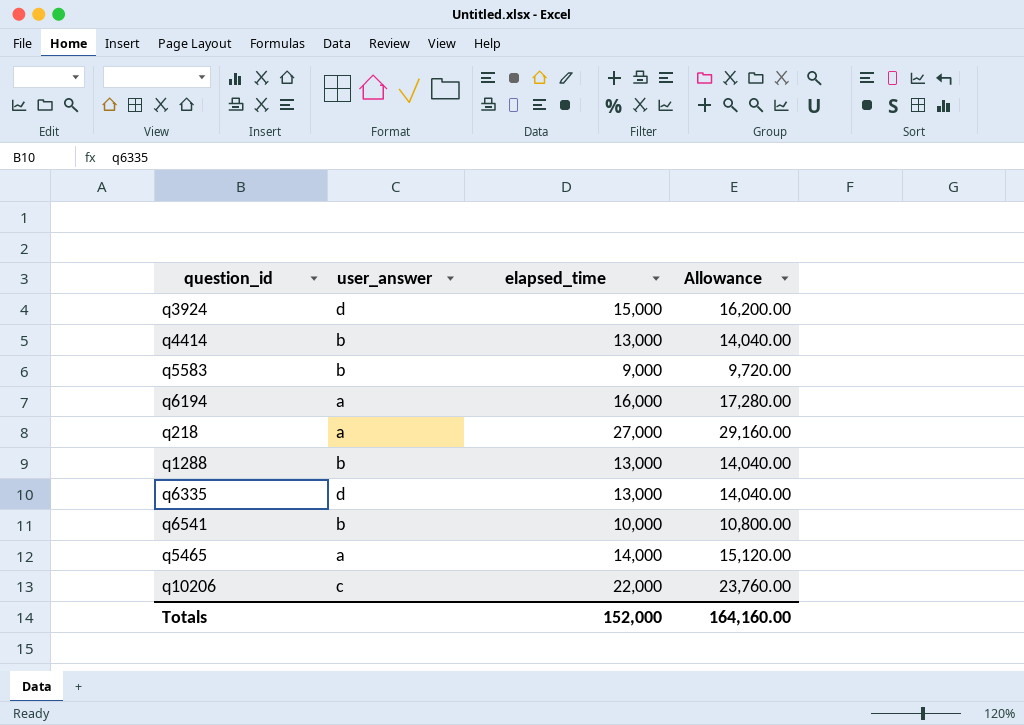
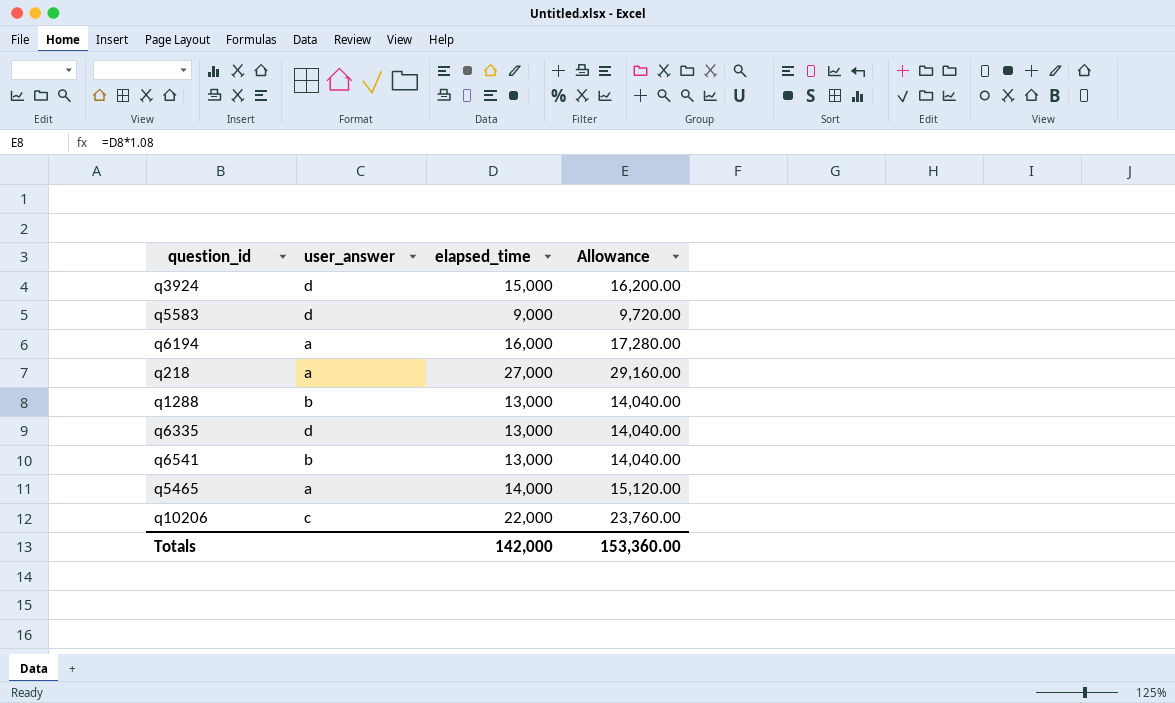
row q4414: b | 13,000 | 14,040.00 -> none
q5583 | user_answer: b -> d
q6541 | elapsed_time: 10,000 -> 13,000
q6541 | Allowance: 10,800.00 -> 14,040.00
Totals | elapsed_time: 152,000 -> 142,000
Totals | Allowance: 164,160.00 -> 153,360.00

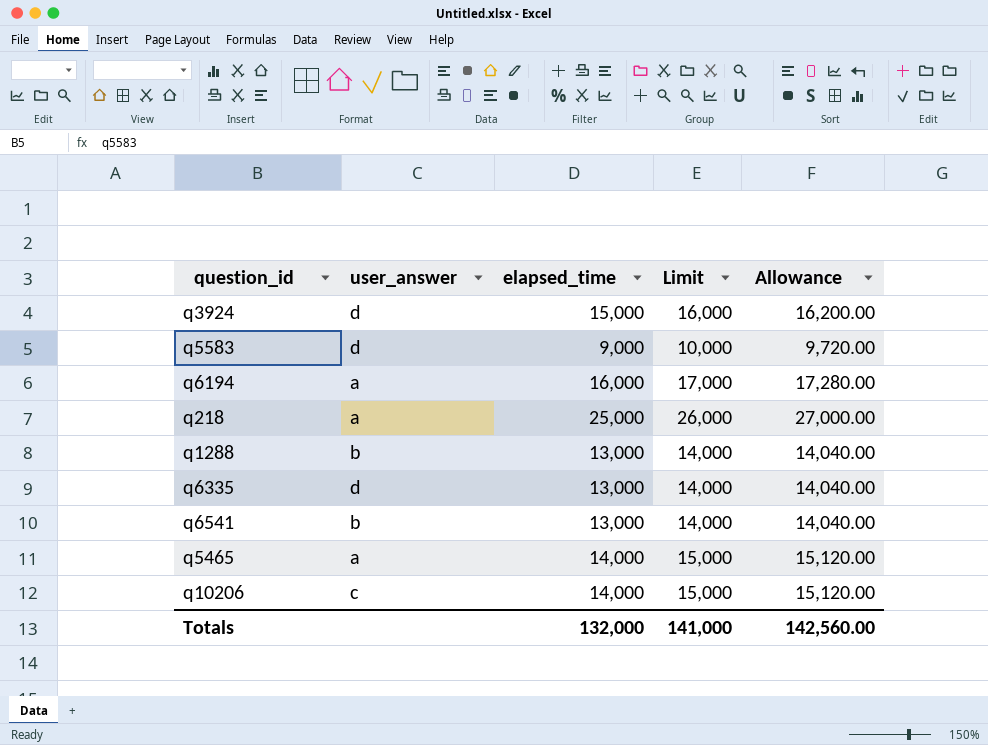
column Limit | formula: none -> [elapsed_time] + 1000
q218 | elapsed_time: 27,000 -> 25,000
q218 | Allowance: 29,160.00 -> 27,000.00
q10206 | elapsed_time: 22,000 -> 14,000
q10206 | Allowance: 23,760.00 -> 15,120.00
Totals | elapsed_time: 142,000 -> 132,000
Totals | Allowance: 153,360.00 -> 142,560.00

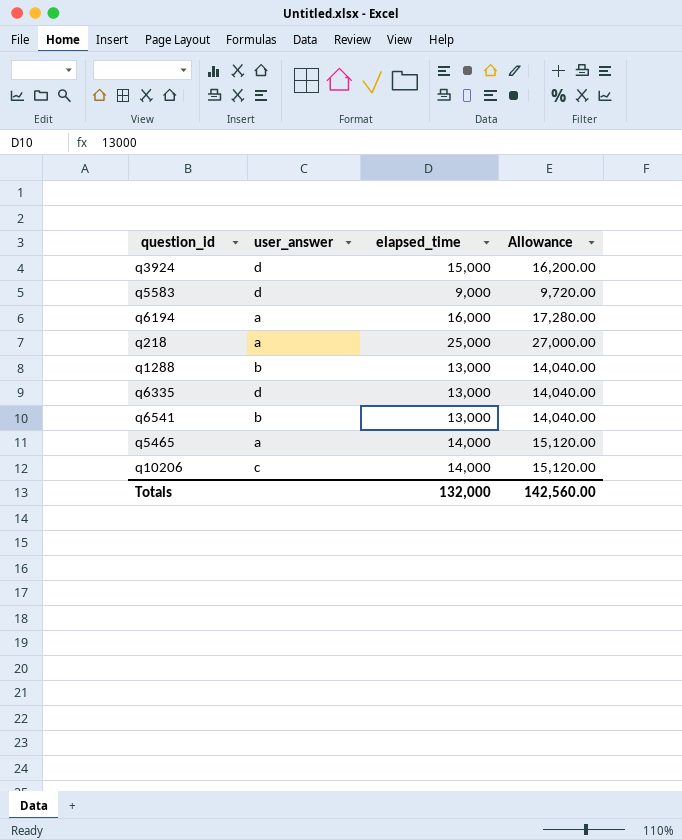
column Limit | formula: [elapsed_time] + 1000 -> none

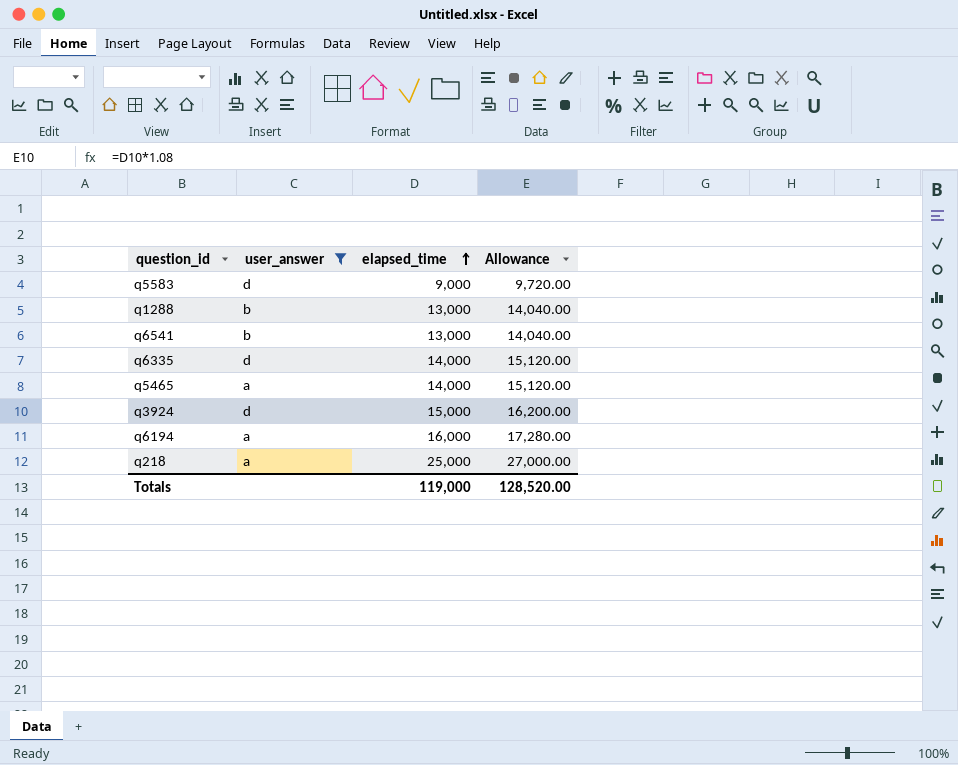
filter: none -> user_answer != c
row order: none -> elapsed_time ascending
q6335 | elapsed_time: 13,000 -> 14,000
q6335 | Allowance: 14,040.00 -> 15,120.00
Totals | elapsed_time: 132,000 -> 119,000
Totals | Allowance: 142,560.00 -> 128,520.00

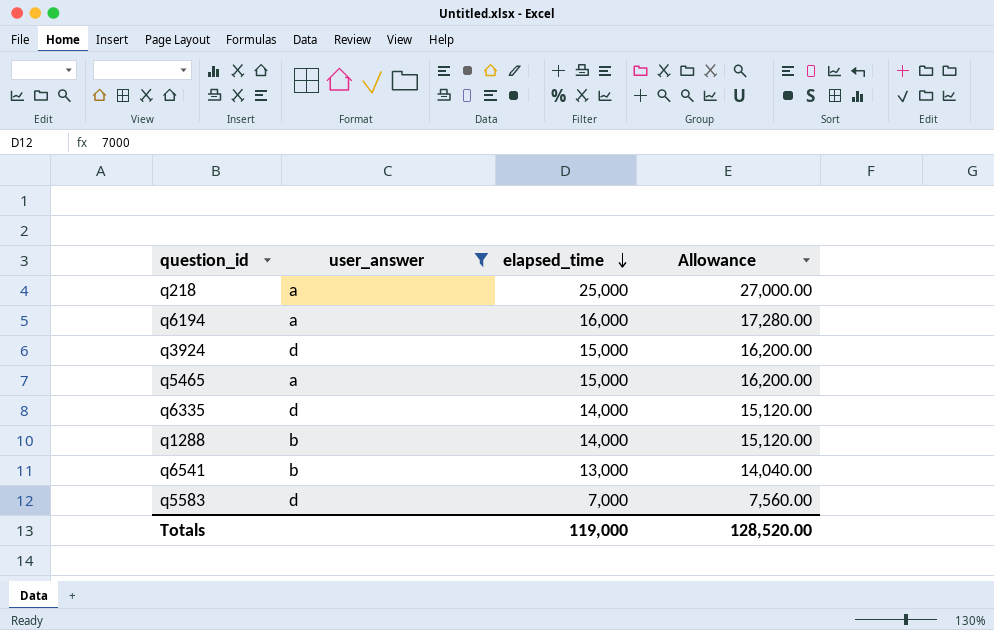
row order: elapsed_time ascending -> elapsed_time descending
q5465 | elapsed_time: 14,000 -> 15,000
q5465 | Allowance: 15,120.00 -> 16,200.00
q1288 | elapsed_time: 13,000 -> 14,000
q1288 | Allowance: 14,040.00 -> 15,120.00
q5583 | elapsed_time: 9,000 -> 7,000
q5583 | Allowance: 9,720.00 -> 7,560.00

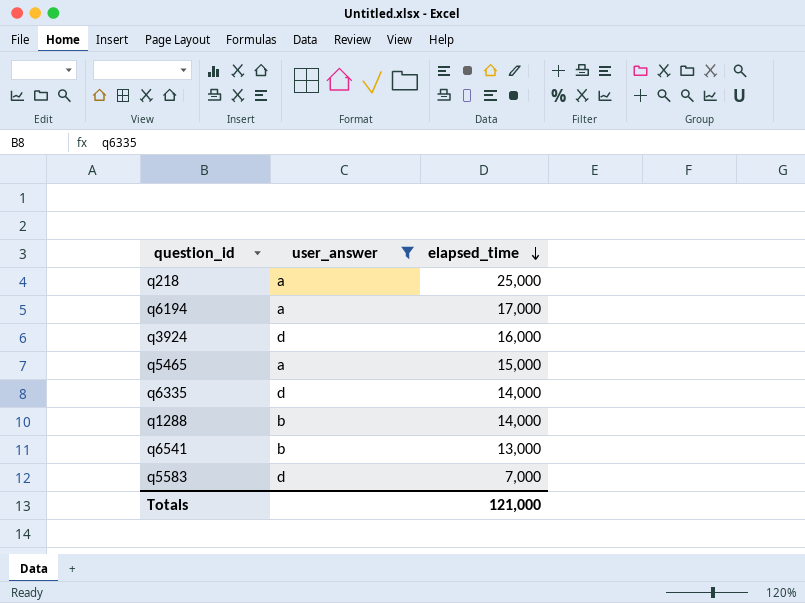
column Allowance | formula: [elapsed_time] * 1.08 -> none
q6194 | elapsed_time: 16,000 -> 17,000
q3924 | elapsed_time: 15,000 -> 16,000
Totals | elapsed_time: 119,000 -> 121,000

